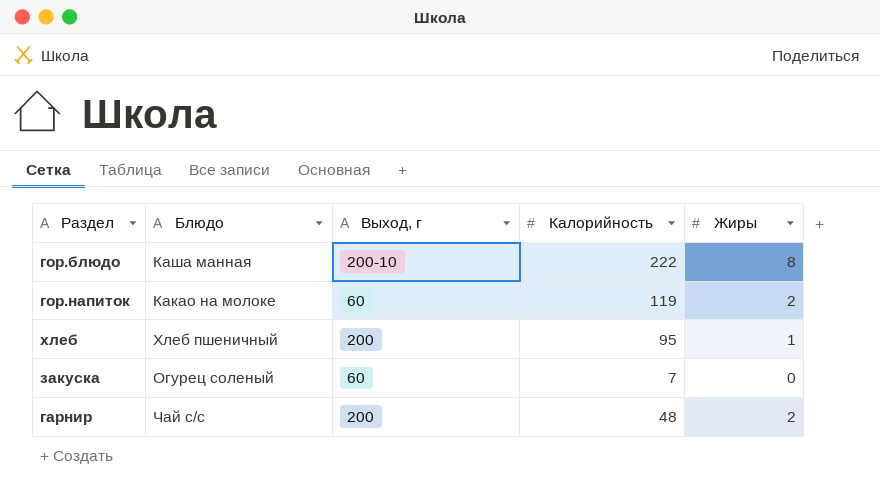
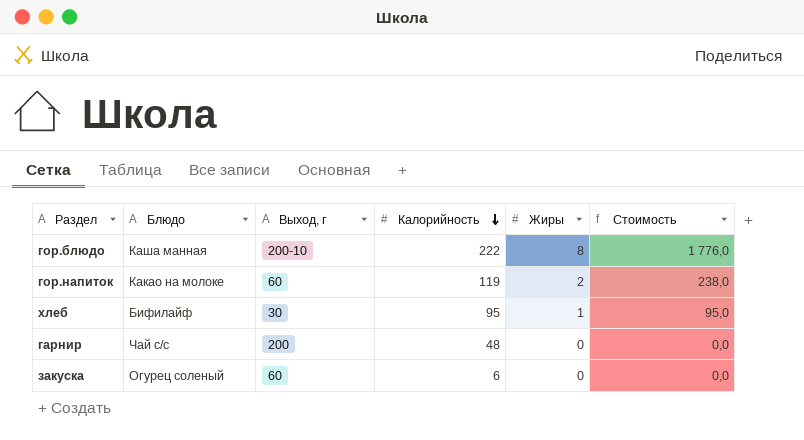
row order: none -> Калорийность descending
column Стоимость | formula: none -> [Калорийность] * [Жиры]
хлеб | Блюдо: Хлеб пшеничный -> Бифилайф
хлеб | Выход, г: 200 -> 30
гарнир | Жиры: 2 -> 0
закуска | Калорийность: 7 -> 6

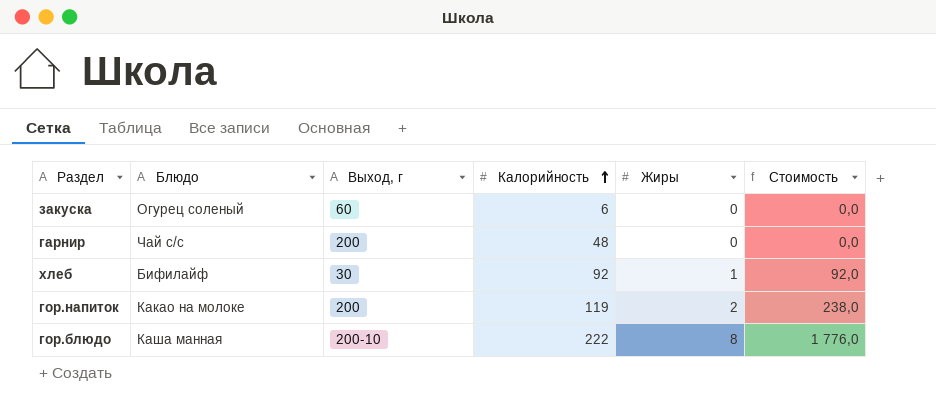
row order: Калорийность descending -> Калорийность ascending
хлеб | Калорийность: 95 -> 92
хлеб | Стоимость: 95,0 -> 92,0
гор.напиток | Выход, г: 60 -> 200

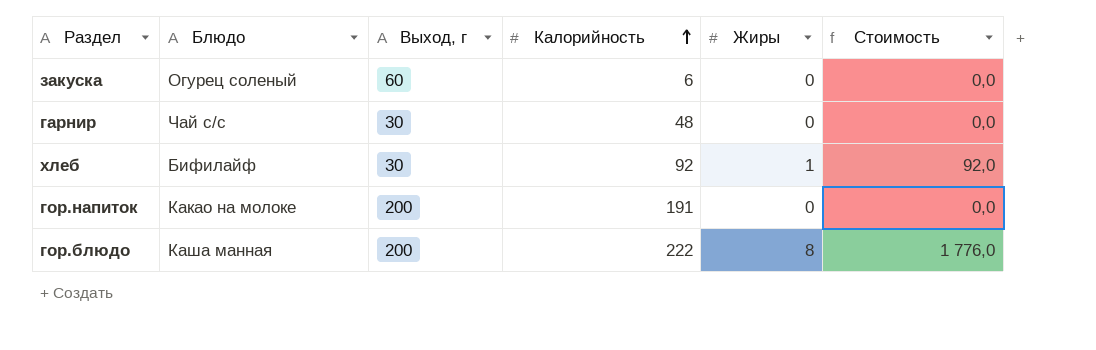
гарнир | Выход, г: 200 -> 30
гор.напиток | Калорийность: 119 -> 191
гор.напиток | Жиры: 2 -> 0
гор.напиток | Стоимость: 238,0 -> 0,0
гор.блюдо | Выход, г: 200-10 -> 200

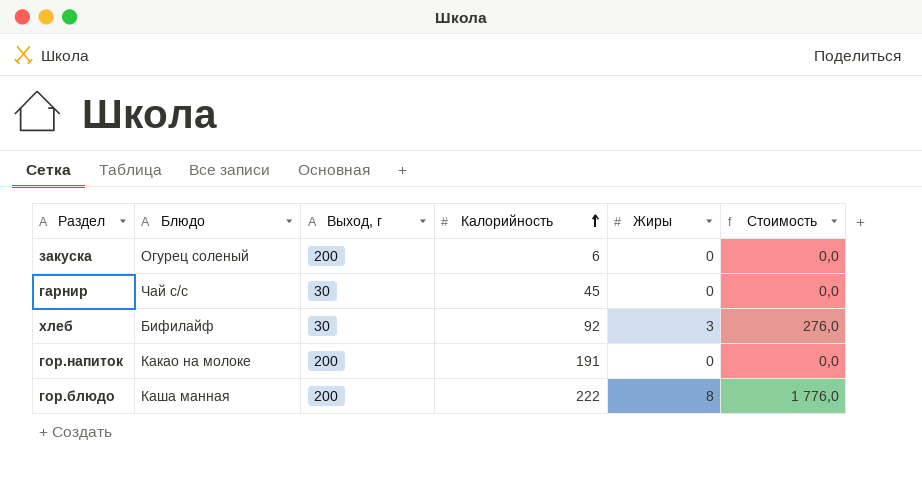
закуска | Выход, г: 60 -> 200
гарнир | Калорийность: 48 -> 45
хлеб | Жиры: 1 -> 3
хлеб | Стоимость: 92,0 -> 276,0

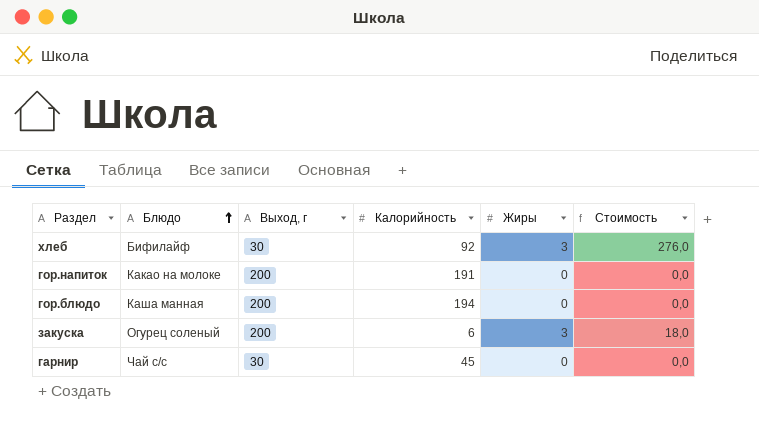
row order: Калорийность ascending -> Блюдо ascending
гор.блюдо | Калорийность: 222 -> 194
гор.блюдо | Жиры: 8 -> 0
гор.блюдо | Стоимость: 1 776,0 -> 0,0
закуска | Жиры: 0 -> 3
закуска | Стоимость: 0,0 -> 18,0

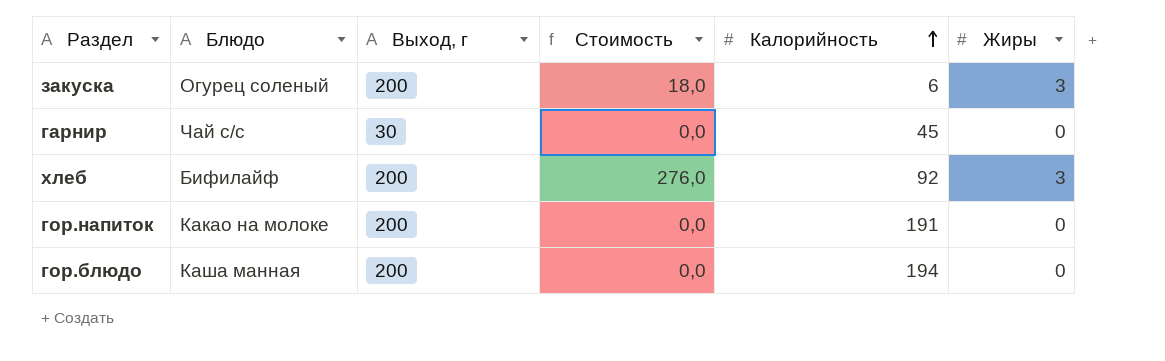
row order: Блюдо ascending -> Калорийность ascending
column Стоимость | position: 6 -> 4
хлеб | Выход, г: 30 -> 200

